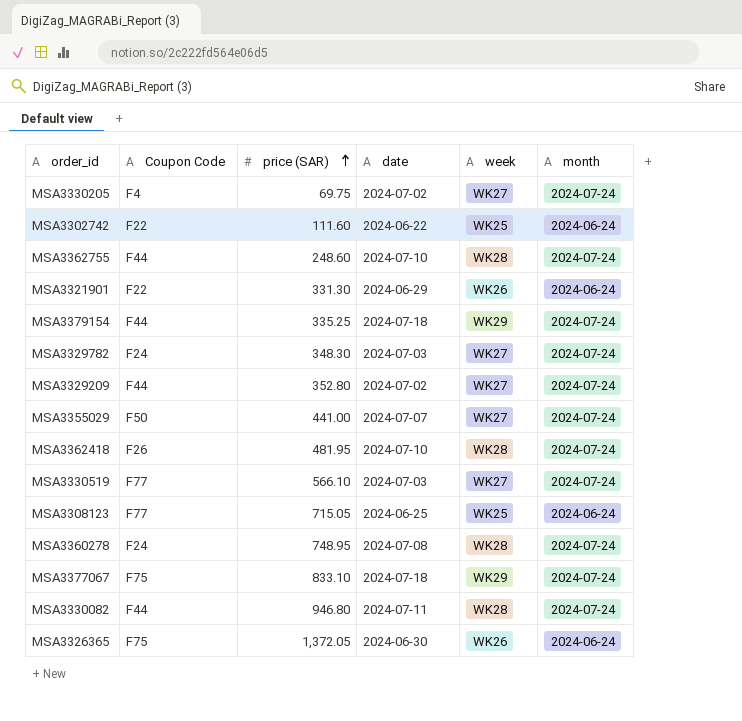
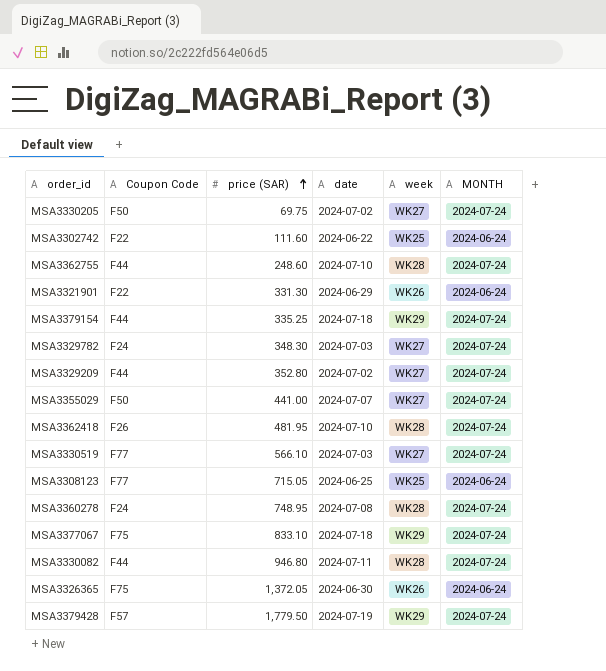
column name: month -> MONTH
MSA3330205 | Coupon Code: F4 -> F50
row MSA3379428: none -> F57 | 1,779.50 | 2024-07-19 | WK29 | 2024-07-24

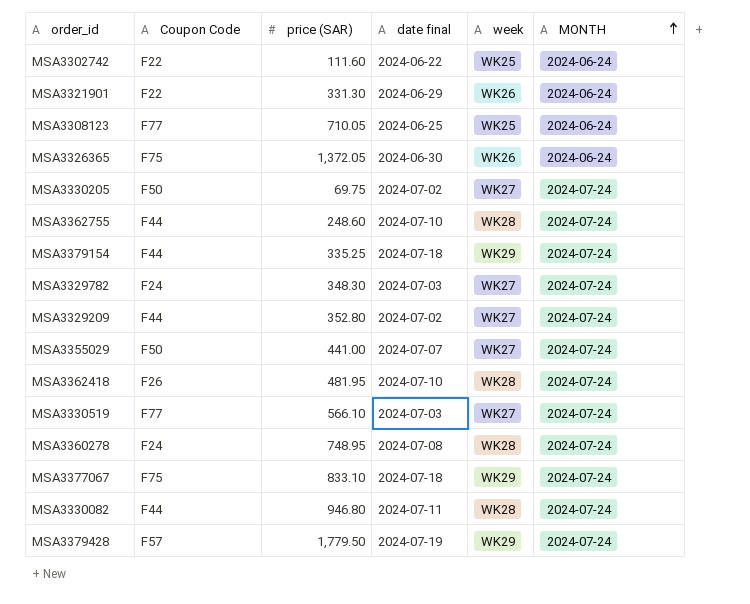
row order: price (SAR) ascending -> MONTH ascending
column name: date -> date final
MSA3308123 | price (SAR): 715.05 -> 710.05

